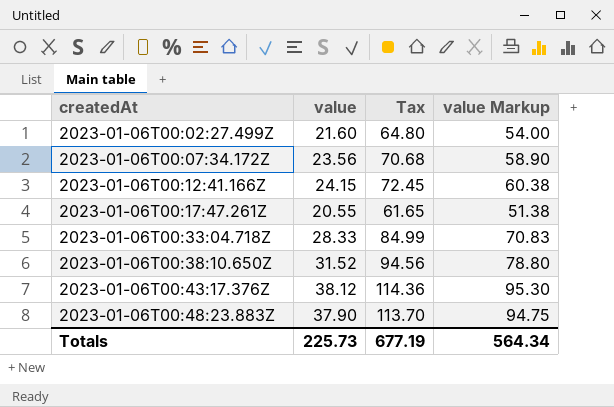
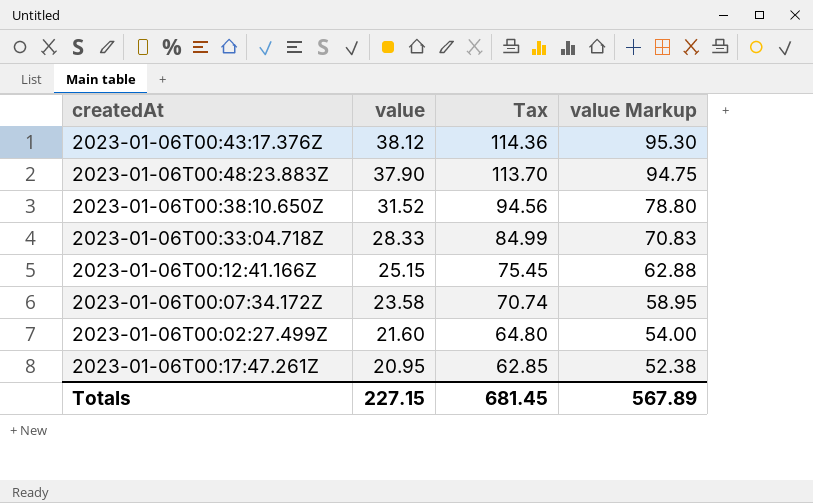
row order: createdAt ascending -> value descending
2023-01-06T00:12:41.166Z | value: 24.15 -> 25.15
2023-01-06T00:12:41.166Z | Tax: 72.45 -> 75.45
2023-01-06T00:12:41.166Z | value Markup: 60.38 -> 62.88
2023-01-06T00:07:34.172Z | value: 23.56 -> 23.58
2023-01-06T00:07:34.172Z | Tax: 70.68 -> 70.74
2023-01-06T00:07:34.172Z | value Markup: 58.90 -> 58.95
2023-01-06T00:17:47.261Z | value: 20.55 -> 20.95
2023-01-06T00:17:47.261Z | Tax: 61.65 -> 62.85
2023-01-06T00:17:47.261Z | value Markup: 51.38 -> 52.38
Totals | value: 225.73 -> 227.15
Totals | Tax: 677.19 -> 681.45
Totals | value Markup: 564.34 -> 567.89

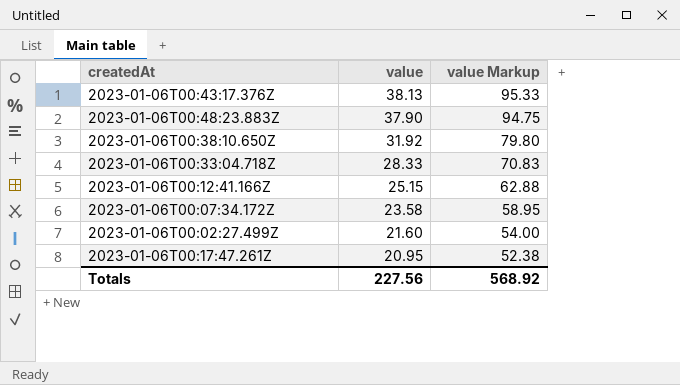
column Tax | formula: [value] * 3 -> none
2023-01-06T00:43:17.376Z | value: 38.12 -> 38.13
2023-01-06T00:43:17.376Z | value Markup: 95.30 -> 95.33
2023-01-06T00:38:10.650Z | value: 31.52 -> 31.92
2023-01-06T00:38:10.650Z | value Markup: 78.80 -> 79.80
Totals | value: 227.15 -> 227.56
Totals | value Markup: 567.89 -> 568.92

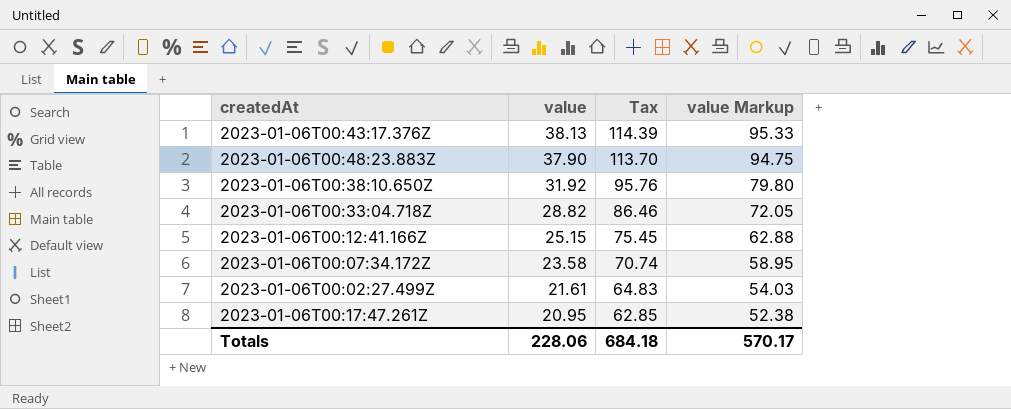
column Tax | formula: none -> [value] * 3
2023-01-06T00:33:04.718Z | value: 28.33 -> 28.82
2023-01-06T00:33:04.718Z | value Markup: 70.83 -> 72.05
2023-01-06T00:02:27.499Z | value: 21.60 -> 21.61
2023-01-06T00:02:27.499Z | value Markup: 54.00 -> 54.03
Totals | value: 227.56 -> 228.06
Totals | value Markup: 568.92 -> 570.17

